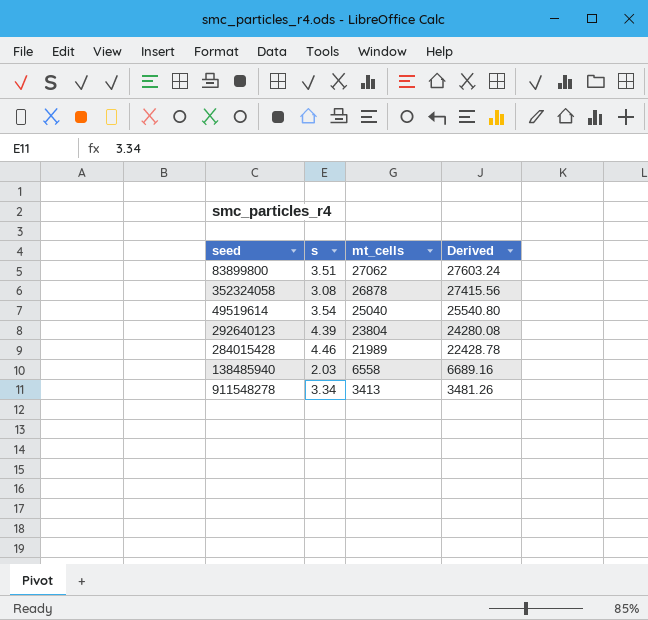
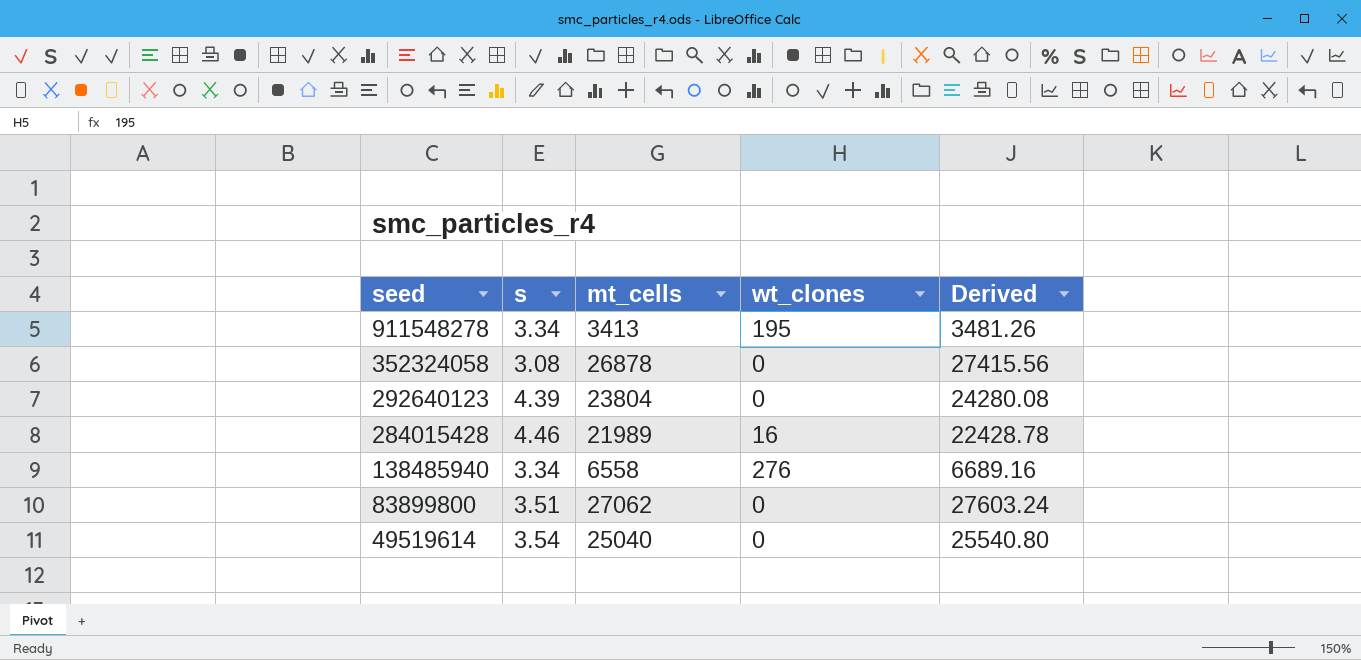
row order: mt_cells descending -> seed descending
column wt_clones | position: none -> 4
138485940 | s: 2.03 -> 3.34

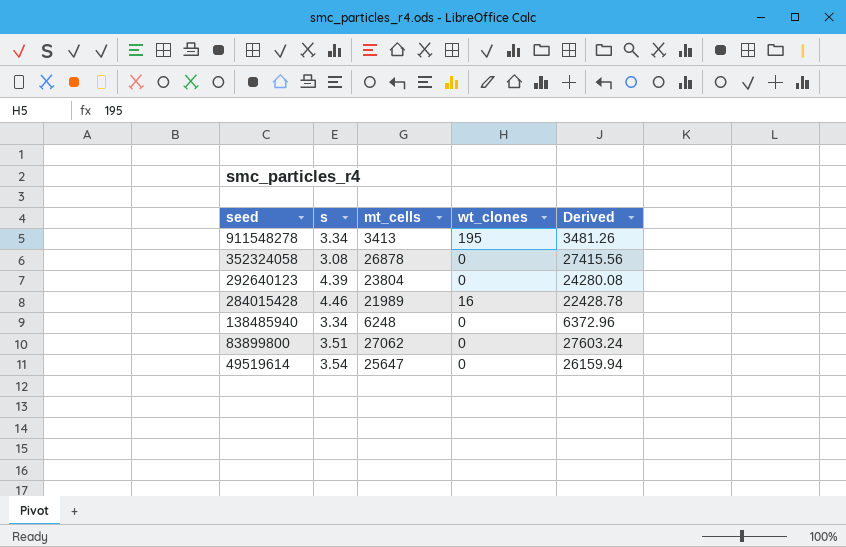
138485940 | mt_cells: 6558 -> 6248
138485940 | wt_clones: 276 -> 0
138485940 | Derived: 6689.16 -> 6372.96
49519614 | mt_cells: 25040 -> 25647
49519614 | Derived: 25540.80 -> 26159.94

